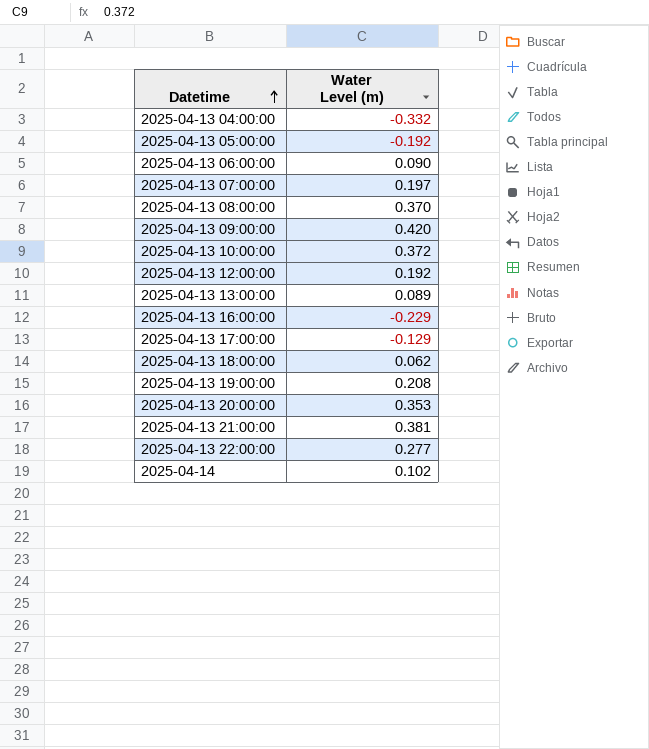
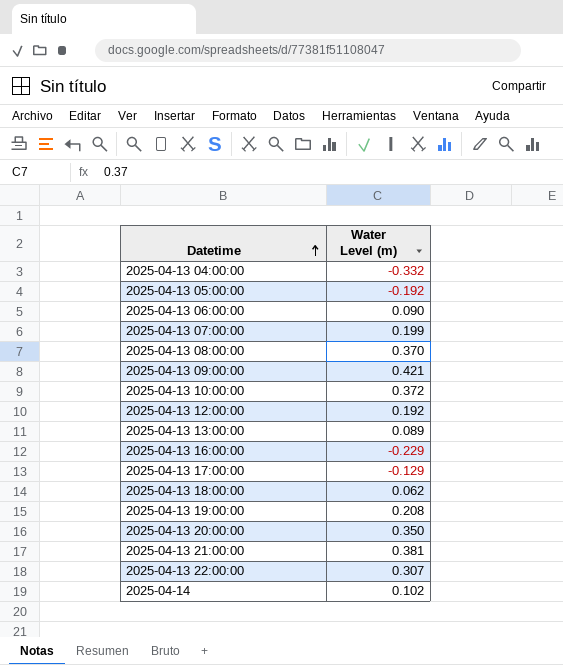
2025-04-13 07:00:00 | Water Level (m): 0.197 -> 0.199
2025-04-13 09:00:00 | Water Level (m): 0.420 -> 0.421
2025-04-13 20:00:00 | Water Level (m): 0.353 -> 0.350
2025-04-13 22:00:00 | Water Level (m): 0.277 -> 0.307

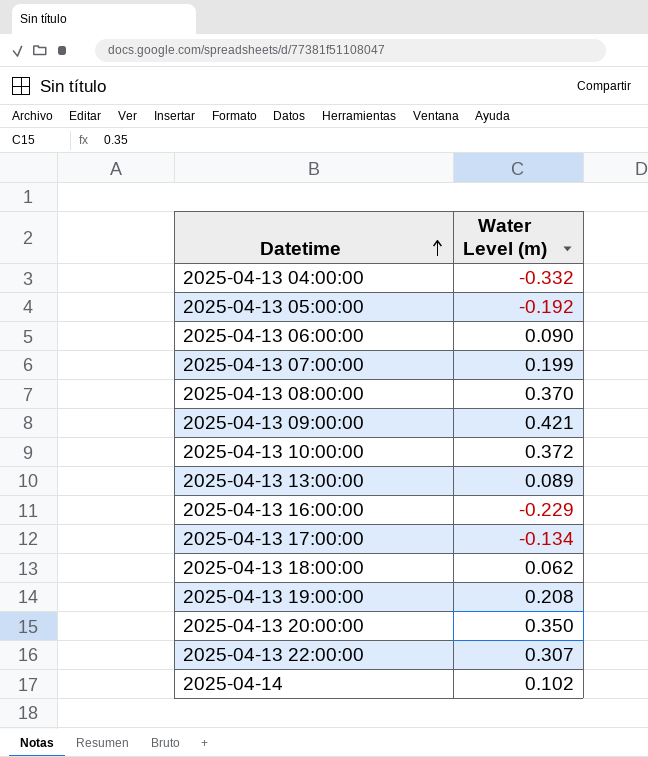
row 2025-04-13 12:00:00: 0.192 -> none
row 2025-04-13 21:00:00: 0.381 -> none
2025-04-13 17:00:00 | Water Level (m): -0.129 -> -0.134

